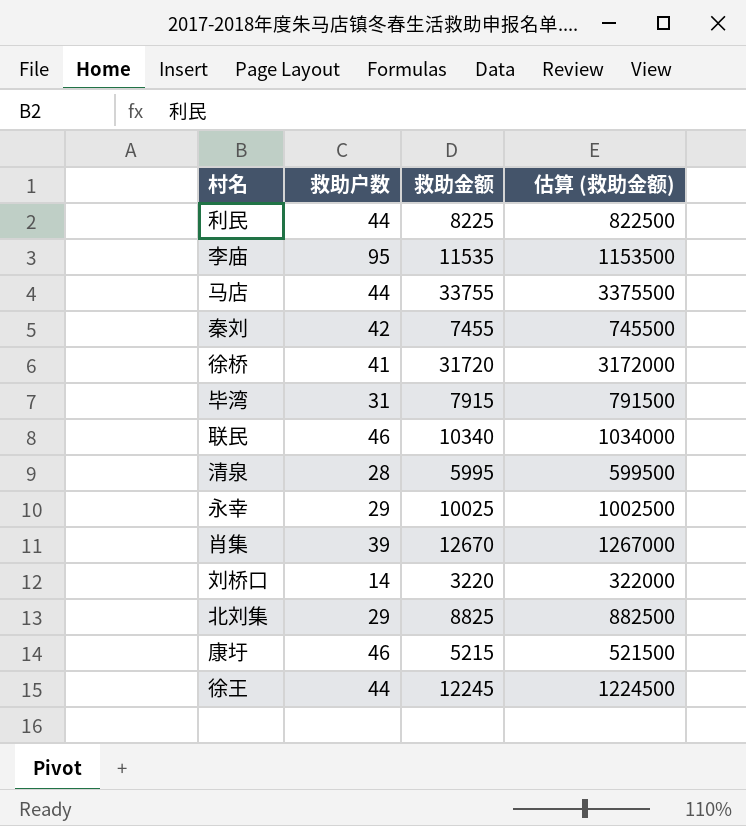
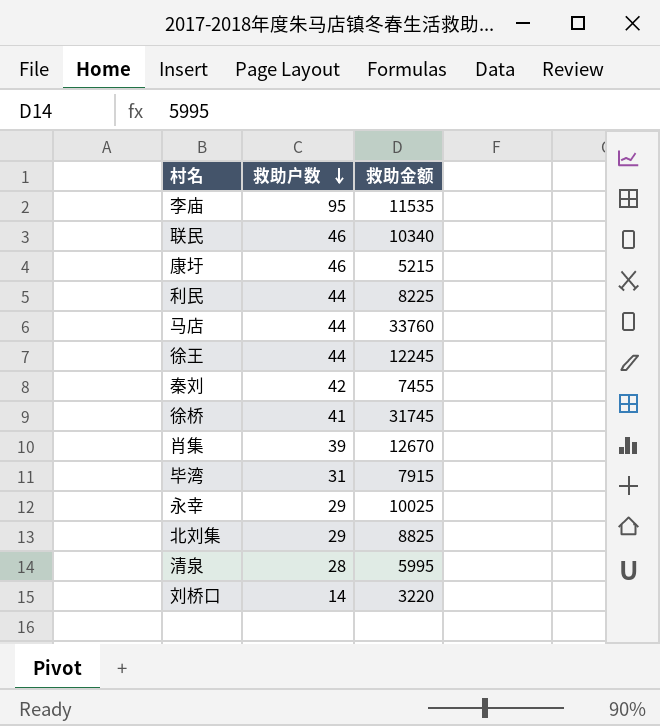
row order: none -> 救助户数 descending
column 估算 (救助金额) | formula: [救助金额] * 100 -> none
马店 | 救助金额: 33755 -> 33760
徐桥 | 救助金额: 31720 -> 31745

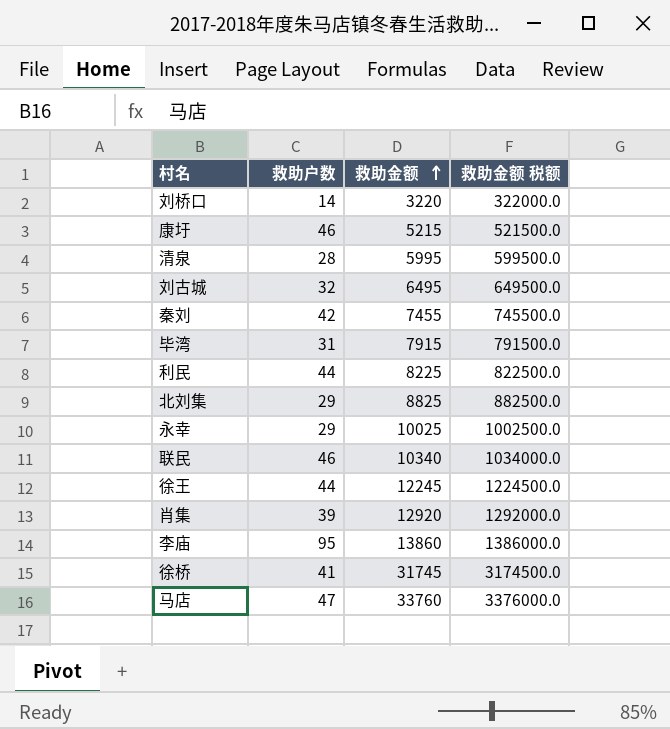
row order: 救助户数 descending -> 救助金额 ascending
column 救助金额 税额 | formula: none -> [救助金额] * 100
row 刘古城: none -> 32 | 6495 | 649500.0
肖集 | 救助金额: 12670 -> 12920
李庙 | 救助金额: 11535 -> 13860
马店 | 救助户数: 44 -> 47

